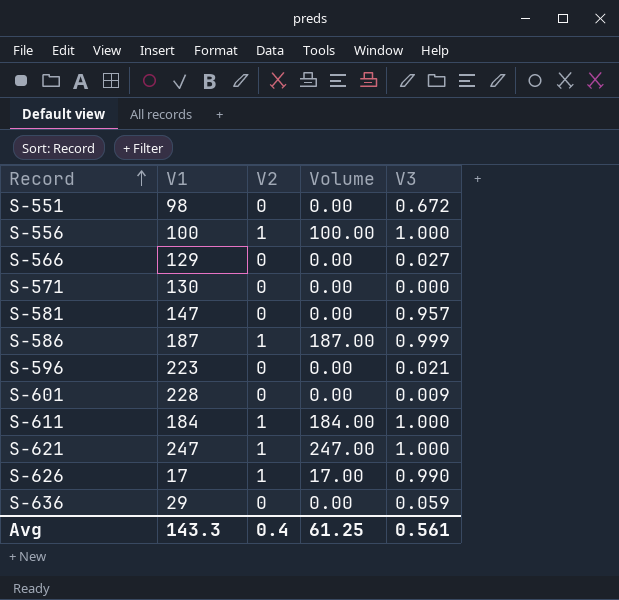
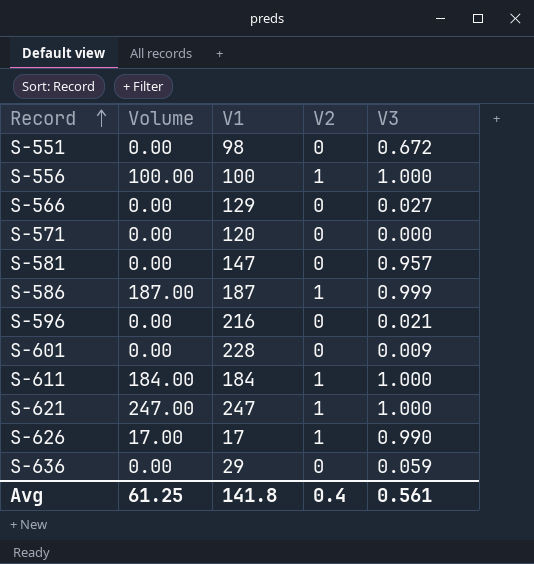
column Volume | position: 4 -> 2
S-571 | V1: 130 -> 120
S-596 | V1: 223 -> 216
Avg | V1: 143.3 -> 141.8

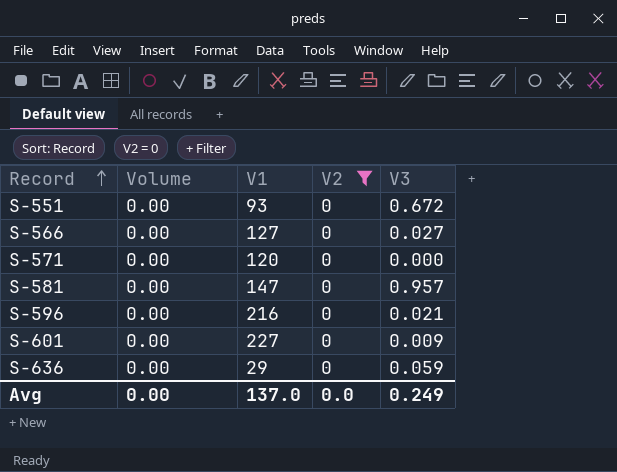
filter: none -> V2 = 0
S-551 | V1: 98 -> 93
S-566 | V1: 129 -> 127
S-601 | V1: 228 -> 227
Avg | Volume: 61.25 -> 0.00
Avg | V1: 141.8 -> 137.0
Avg | V2: 0.4 -> 0.0
Avg | V3: 0.561 -> 0.249

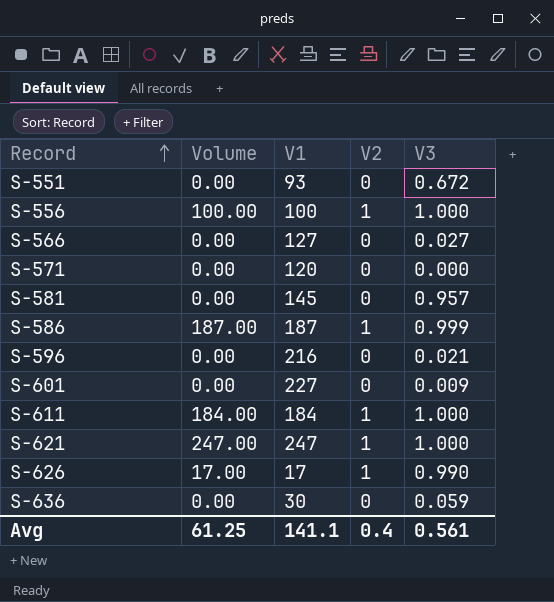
filter: V2 = 0 -> none
S-581 | V1: 147 -> 145
S-636 | V1: 29 -> 30
Avg | Volume: 0.00 -> 61.25
Avg | V1: 137.0 -> 141.1
Avg | V2: 0.0 -> 0.4
Avg | V3: 0.249 -> 0.561

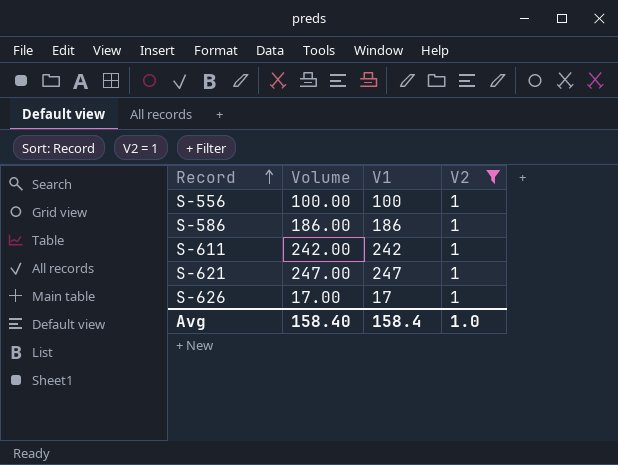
filter: none -> V2 = 1
column V3 | position: 5 -> none
S-586 | Volume: 187.00 -> 186.00
S-586 | V1: 187 -> 186
S-611 | Volume: 184.00 -> 242.00
S-611 | V1: 184 -> 242
Avg | Volume: 61.25 -> 158.40
Avg | V1: 141.1 -> 158.4
Avg | V2: 0.4 -> 1.0

